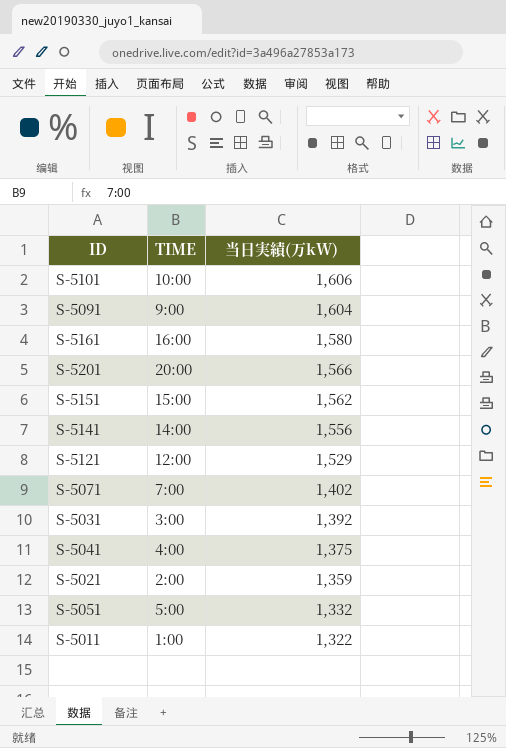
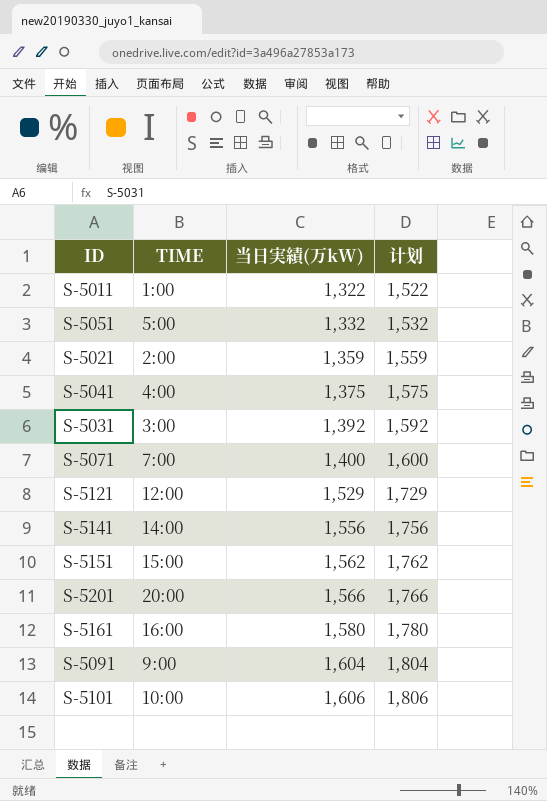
row order: 当日実績(万kW) descending -> 当日実績(万kW) ascending
column 计划 | formula: none -> [当日実績(万kW)] + 200
S-5071 | 当日実績(万kW): 1,402 -> 1,400

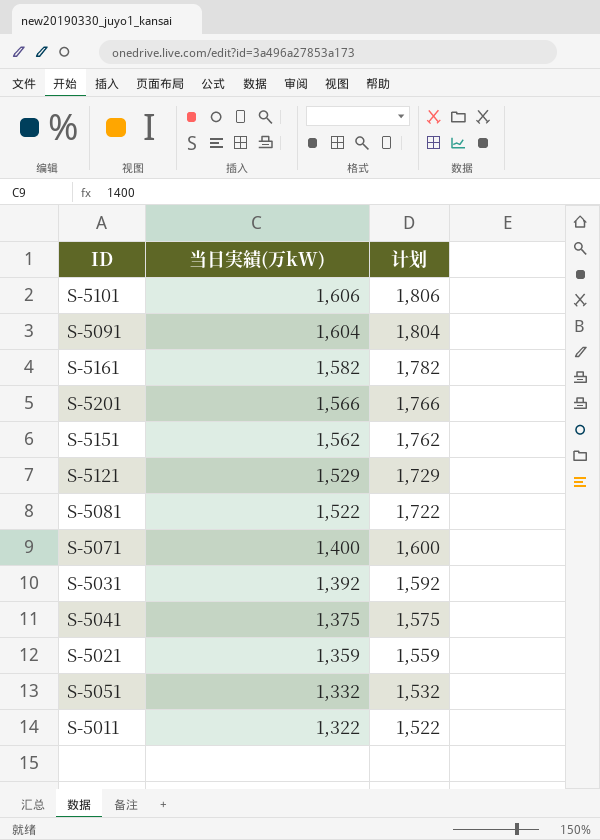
row order: 当日実績(万kW) ascending -> 当日実績(万kW) descending
column TIME | position: 2 -> none
row S-5141: 14:00 | 1,556 | 1,756 -> none
S-5161 | 当日実績(万kW): 1,580 -> 1,582
S-5161 | 计划: 1,780 -> 1,782
row S-5081: none -> 1,522 | 1,722

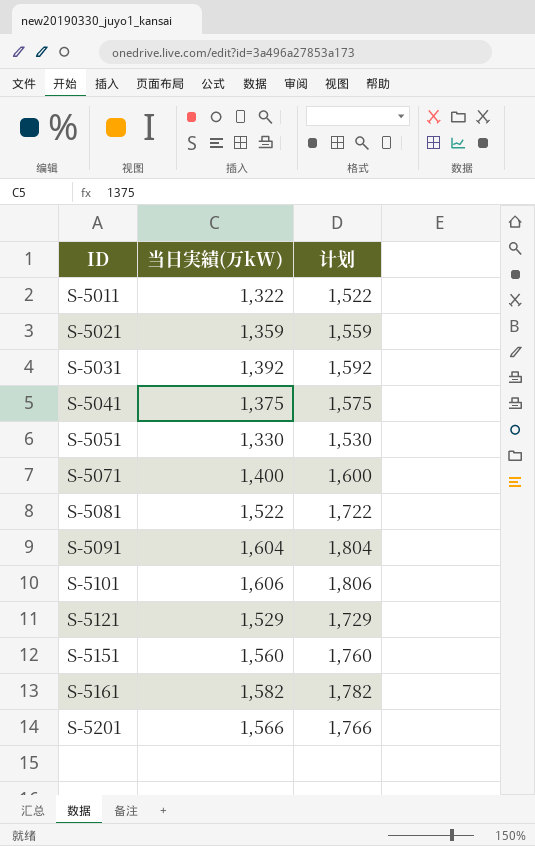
row order: 当日実績(万kW) descending -> ID ascending
S-5051 | 当日実績(万kW): 1,332 -> 1,330
S-5051 | 计划: 1,532 -> 1,530
S-5151 | 当日実績(万kW): 1,562 -> 1,560
S-5151 | 计划: 1,762 -> 1,760

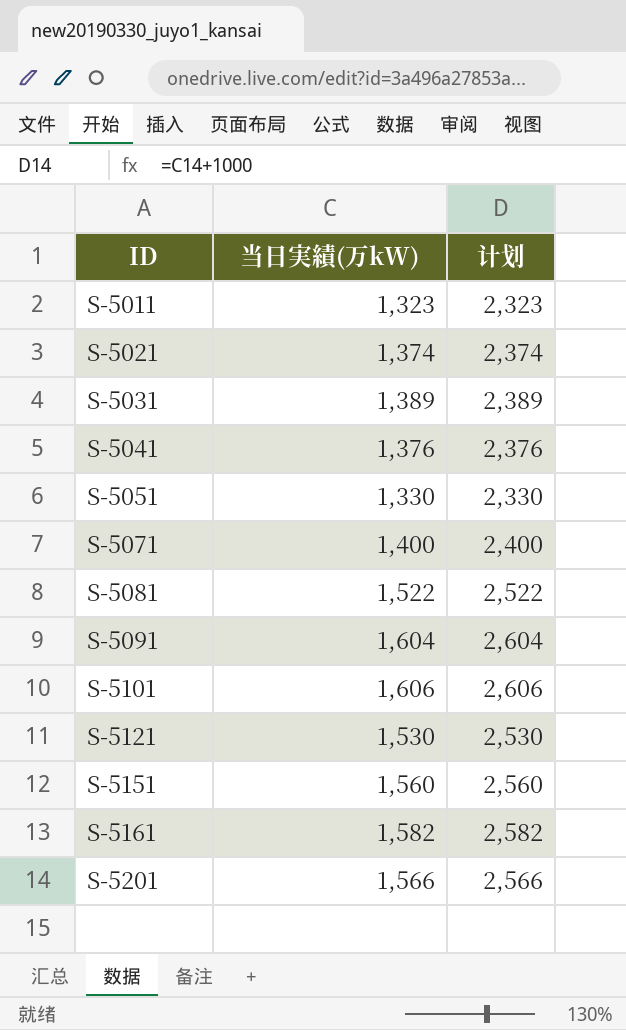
column 计划 | formula: [当日実績(万kW)] + 200 -> [当日実績(万kW)] + 1000
S-5011 | 当日実績(万kW): 1,322 -> 1,323
S-5021 | 当日実績(万kW): 1,359 -> 1,374
S-5031 | 当日実績(万kW): 1,392 -> 1,389
S-5041 | 当日実績(万kW): 1,375 -> 1,376
S-5121 | 当日実績(万kW): 1,529 -> 1,530

